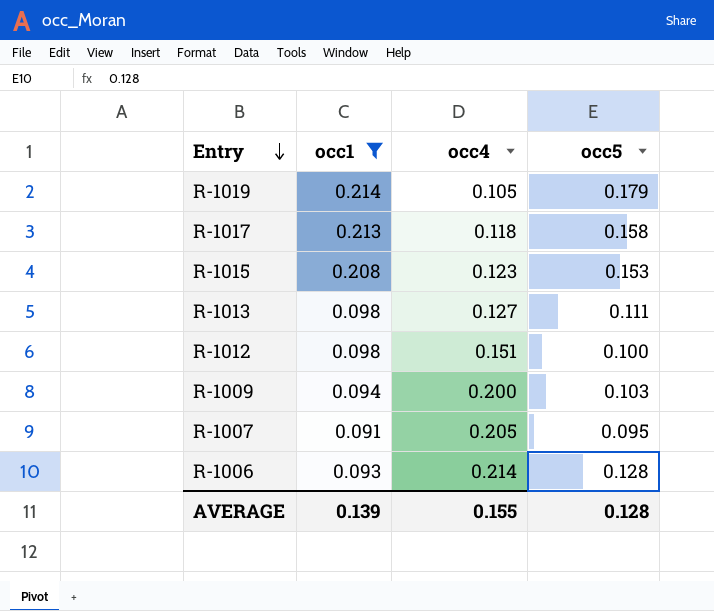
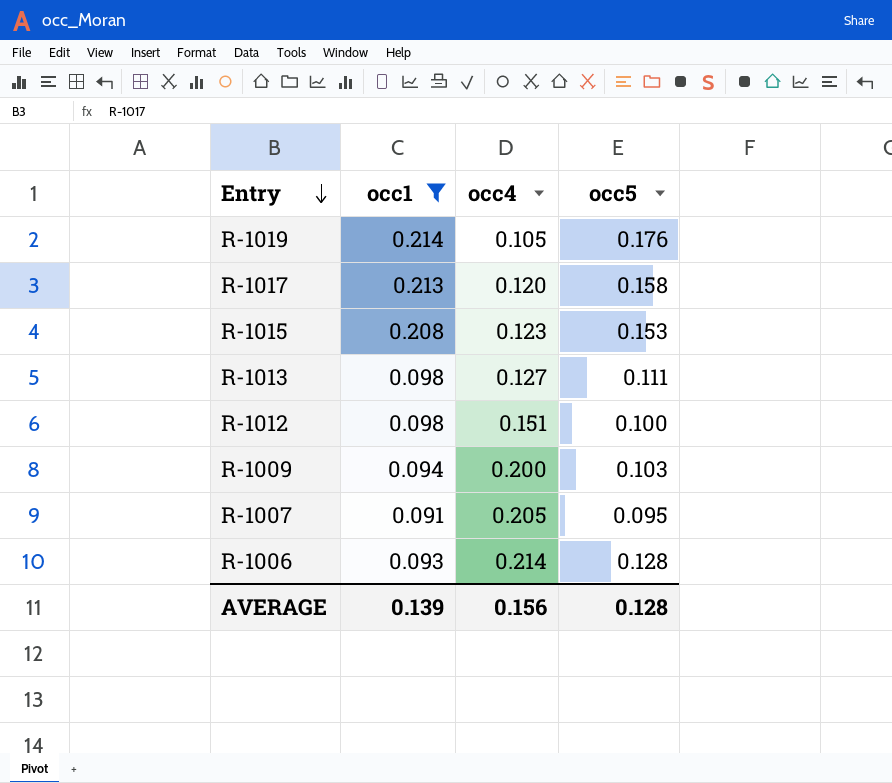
R-1019 | occ5: 0.179 -> 0.176
R-1017 | occ4: 0.118 -> 0.120
AVERAGE | occ4: 0.155 -> 0.156

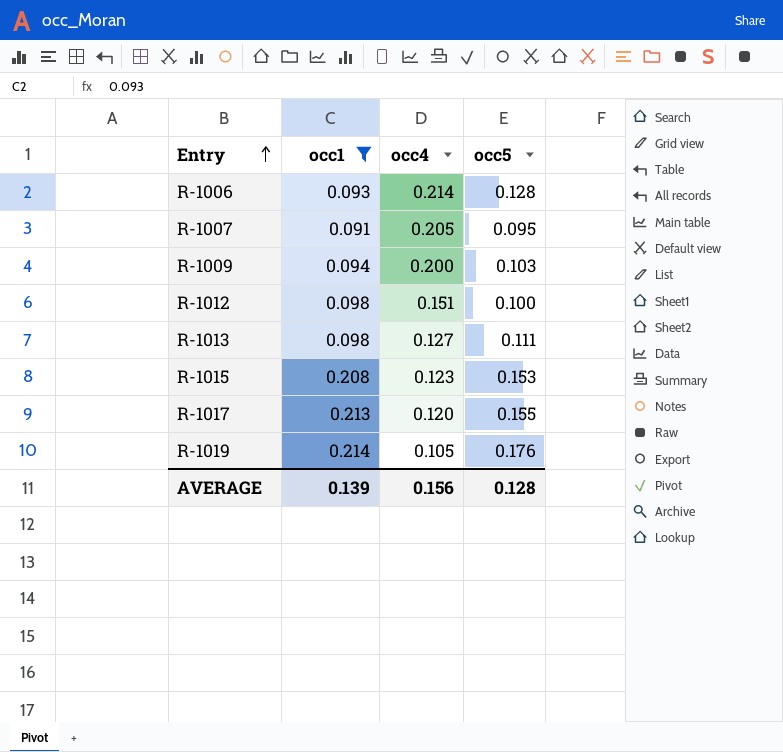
row order: Entry descending -> Entry ascending
R-1017 | occ5: 0.158 -> 0.155

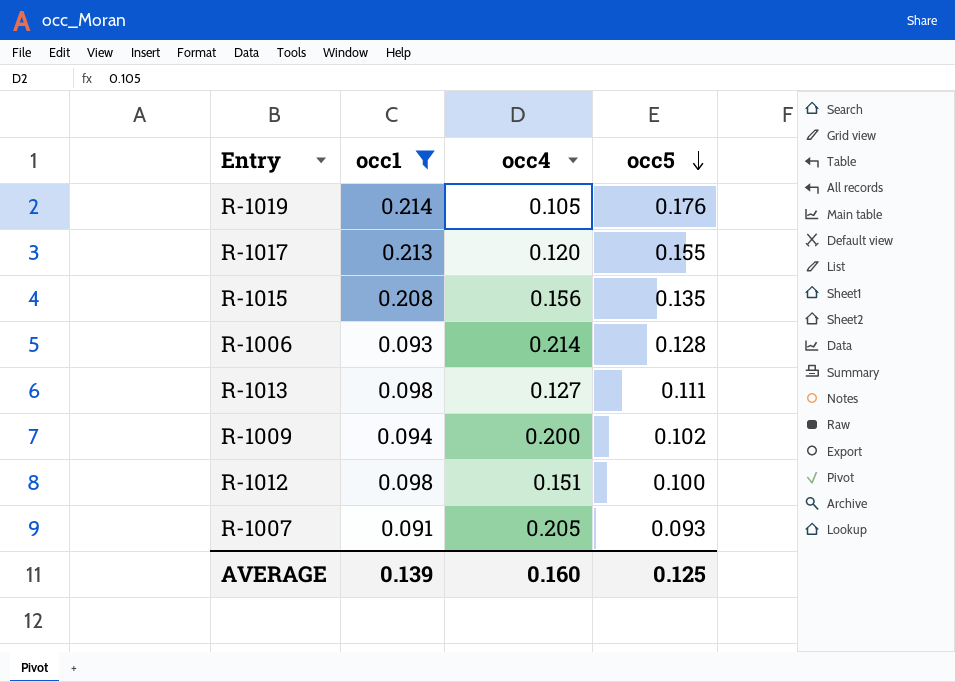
row order: Entry ascending -> occ5 descending
R-1015 | occ4: 0.123 -> 0.156
R-1015 | occ5: 0.153 -> 0.135
R-1009 | occ5: 0.103 -> 0.102
R-1007 | occ5: 0.095 -> 0.093
AVERAGE | occ4: 0.156 -> 0.160
AVERAGE | occ5: 0.128 -> 0.125

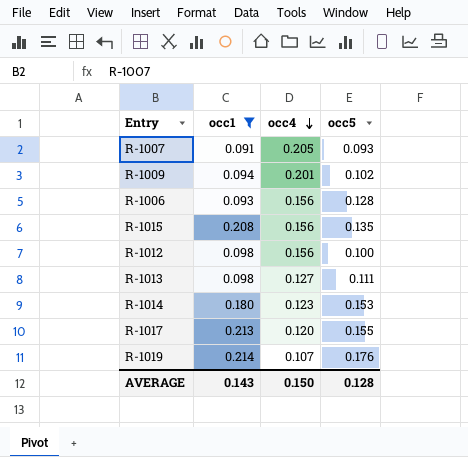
row order: occ5 descending -> occ4 descending
R-1009 | occ4: 0.200 -> 0.201
R-1006 | occ4: 0.214 -> 0.156
R-1012 | occ4: 0.151 -> 0.156
row R-1014: none -> 0.180 | 0.123 | 0.153
R-1019 | occ4: 0.105 -> 0.107
AVERAGE | occ1: 0.139 -> 0.143
AVERAGE | occ4: 0.160 -> 0.150
AVERAGE | occ5: 0.125 -> 0.128

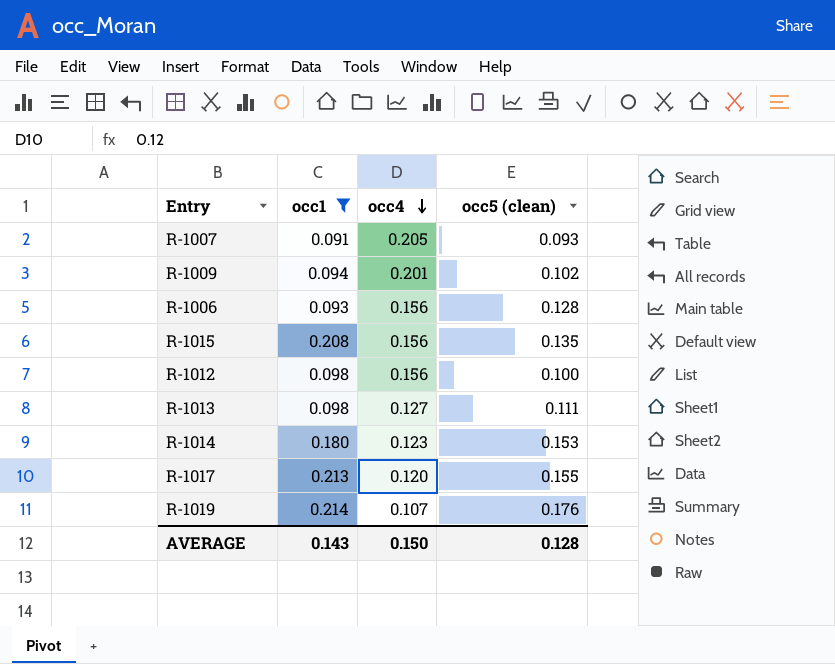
column name: occ5 -> occ5 (clean)

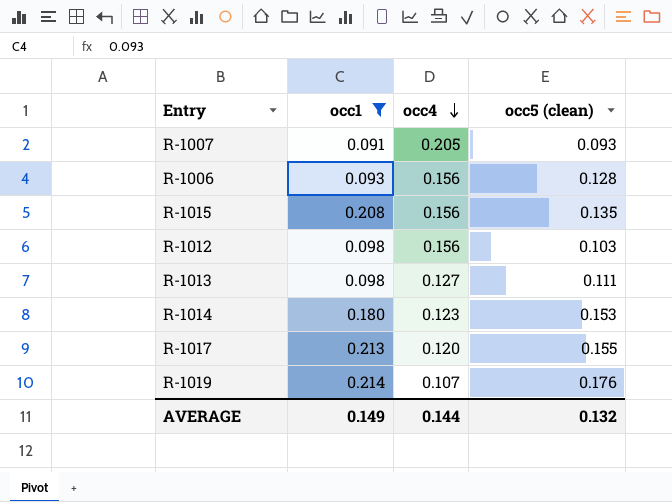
row R-1009: 0.094 | 0.201 | 0.102 -> none
R-1012 | occ5 (clean): 0.100 -> 0.103
AVERAGE | occ1: 0.143 -> 0.149
AVERAGE | occ4: 0.150 -> 0.144
AVERAGE | occ5 (clean): 0.128 -> 0.132

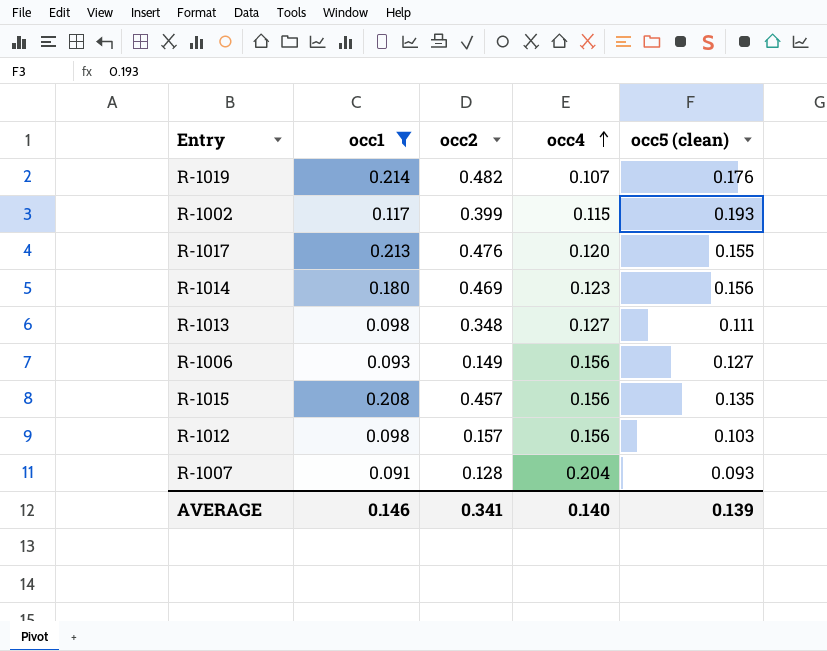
row order: occ4 descending -> occ4 ascending
column occ2 | position: none -> 3
row R-1002: none -> 0.117 | 0.399 | 0.115 | 0.193
R-1014 | occ5 (clean): 0.153 -> 0.156
R-1006 | occ5 (clean): 0.128 -> 0.127
R-1007 | occ4: 0.205 -> 0.204
AVERAGE | occ1: 0.149 -> 0.146
AVERAGE | occ4: 0.144 -> 0.140
AVERAGE | occ5 (clean): 0.132 -> 0.139

